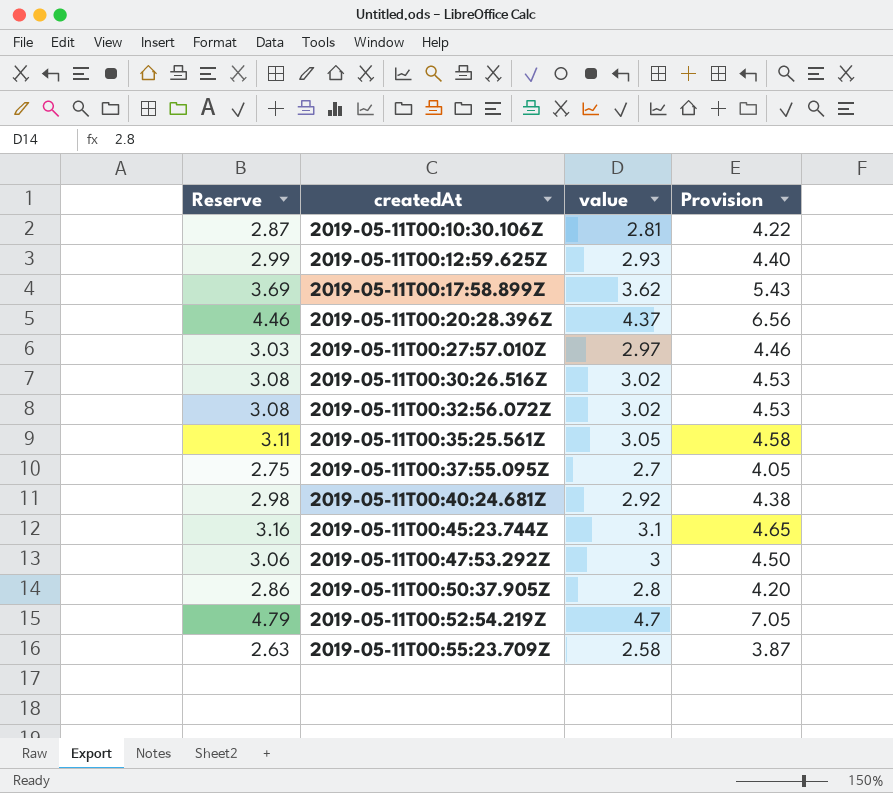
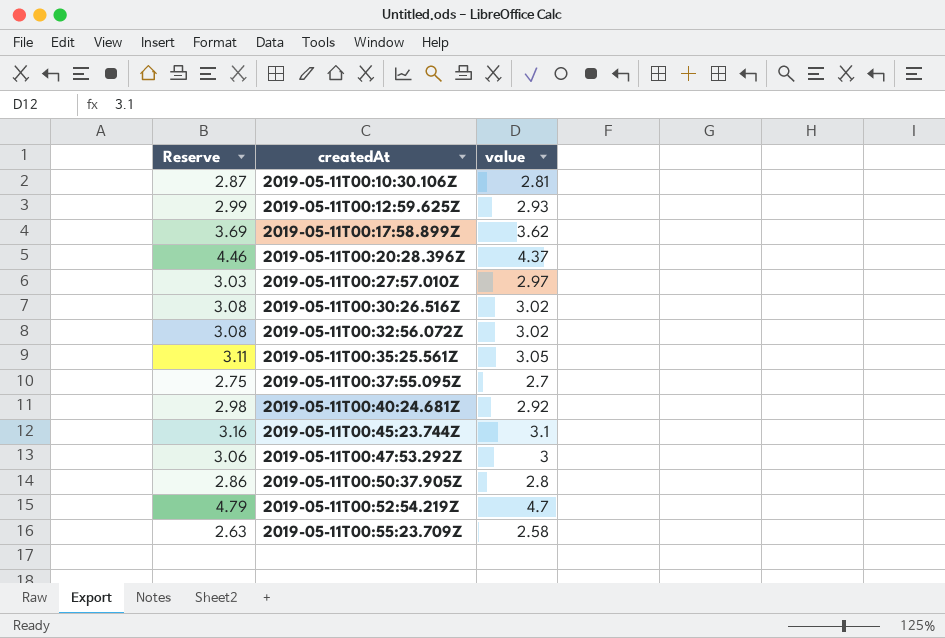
column Provision | formula: [value] * 1.5 -> none

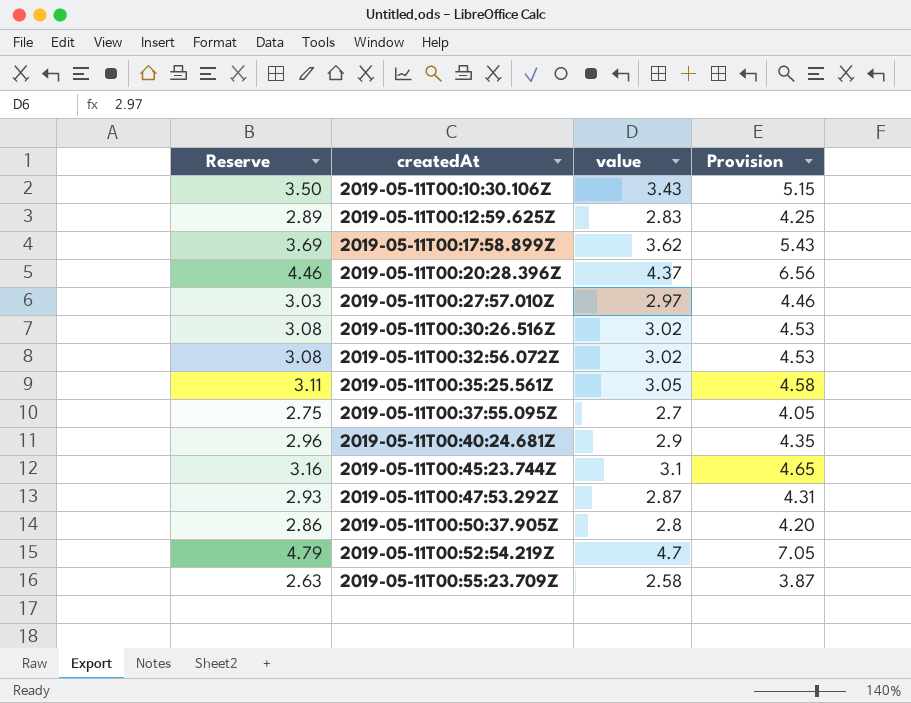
column Provision | formula: none -> [value] * 1.5
2019-05-11T00:10:30.106Z | Reserve: 2.87 -> 3.50
2019-05-11T00:10:30.106Z | value: 2.81 -> 3.43
2019-05-11T00:12:59.625Z | Reserve: 2.99 -> 2.89
2019-05-11T00:12:59.625Z | value: 2.93 -> 2.83
2019-05-11T00:40:24.681Z | Reserve: 2.98 -> 2.96
2019-05-11T00:40:24.681Z | value: 2.92 -> 2.9
2019-05-11T00:47:53.292Z | Reserve: 3.06 -> 2.93
2019-05-11T00:47:53.292Z | value: 3 -> 2.87

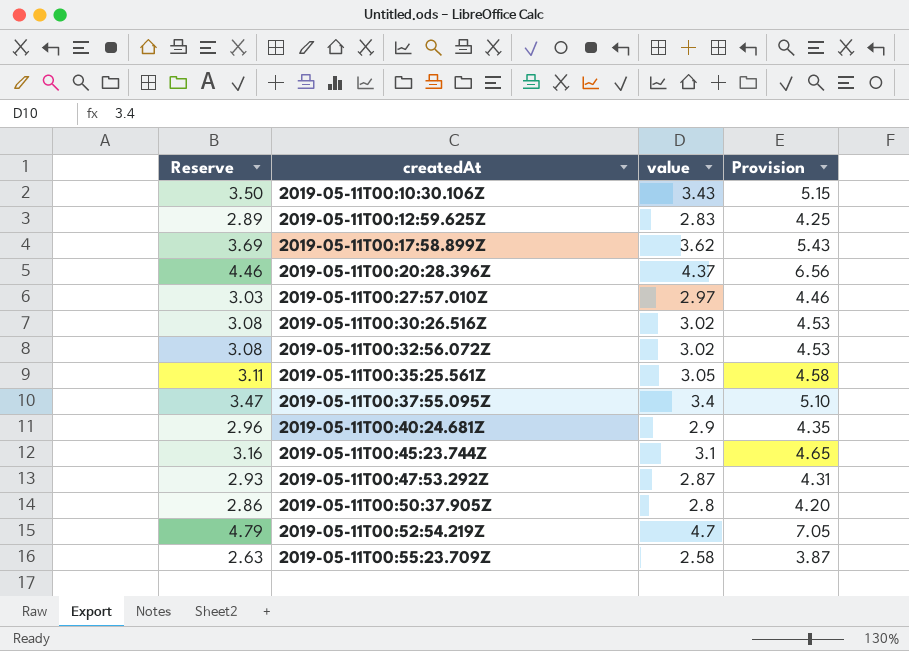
2019-05-11T00:37:55.095Z | Reserve: 2.75 -> 3.47
2019-05-11T00:37:55.095Z | value: 2.7 -> 3.4
2019-05-11T00:37:55.095Z | Provision: 4.05 -> 5.10

